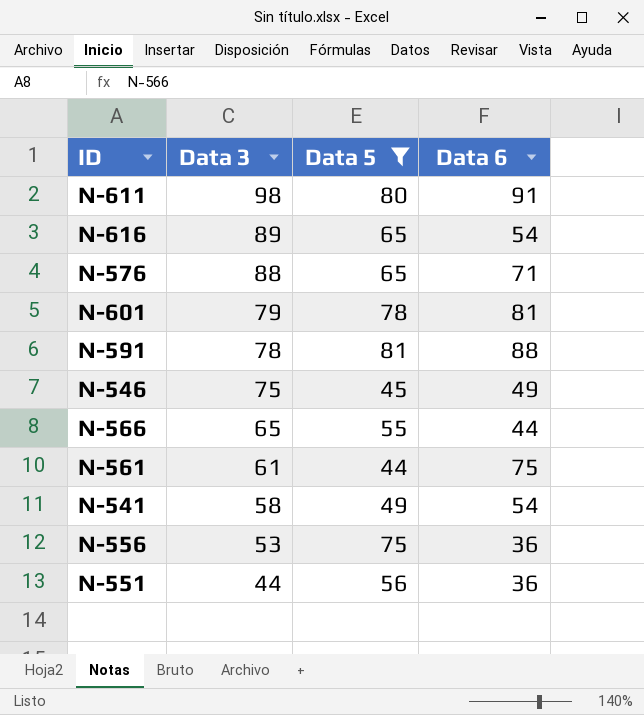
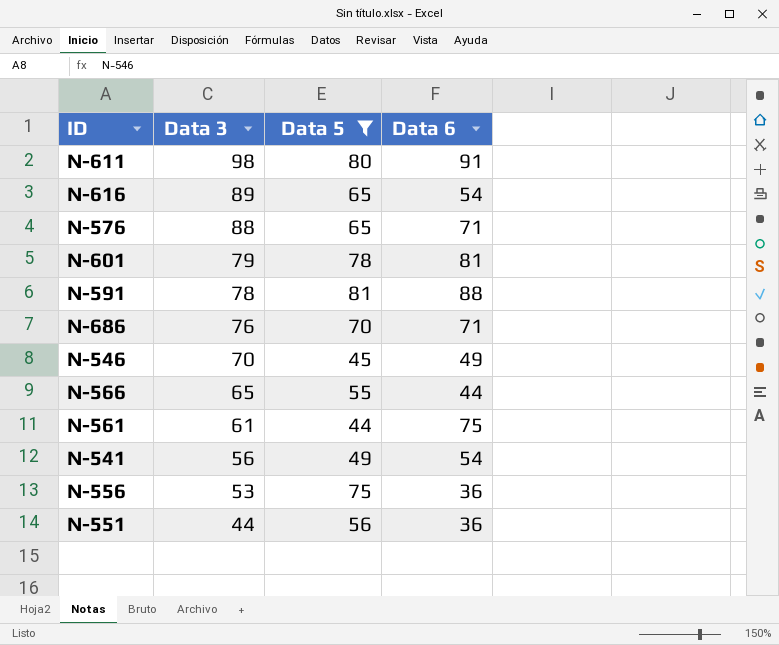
row N-686: none -> 76 | 70 | 71
N-546 | Data 3: 75 -> 70
N-541 | Data 3: 58 -> 56

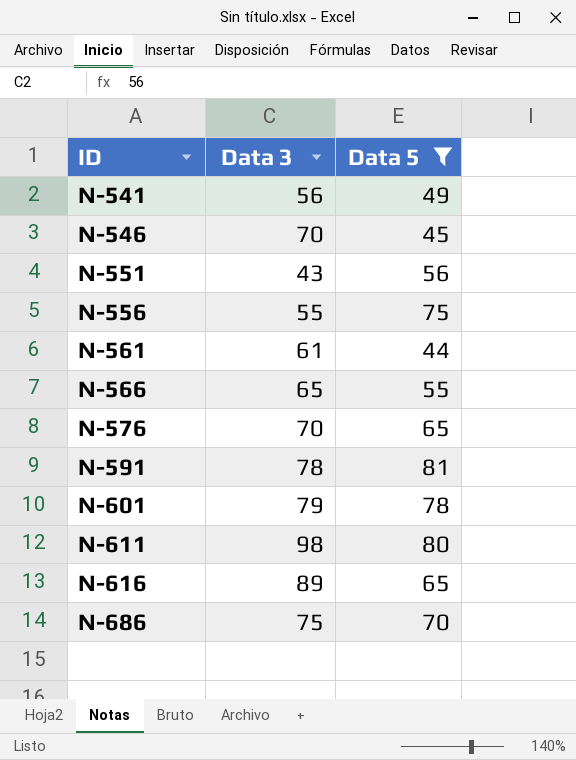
row order: Data 3 descending -> ID ascending
column Data 6 | position: 4 -> none
N-551 | Data 3: 44 -> 43
N-556 | Data 3: 53 -> 55
N-576 | Data 3: 88 -> 70
N-686 | Data 3: 76 -> 75

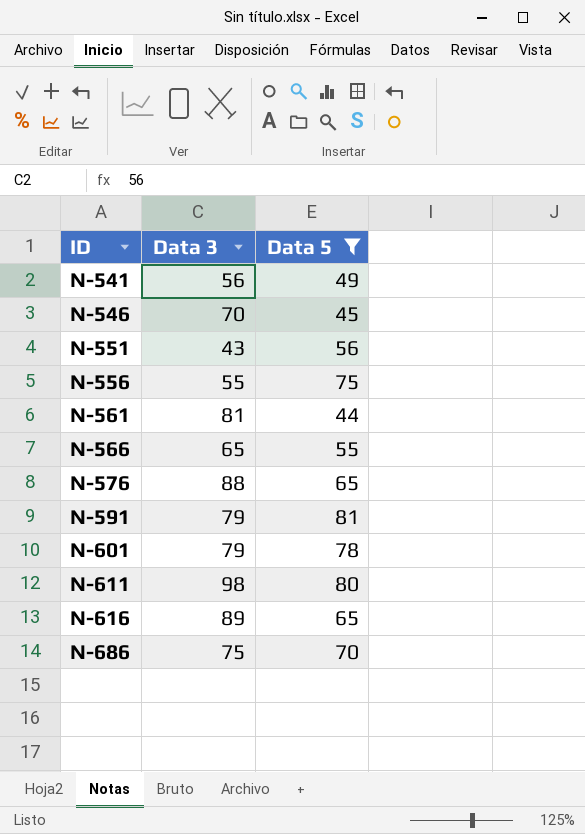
N-561 | Data 3: 61 -> 81
N-576 | Data 3: 70 -> 88
N-591 | Data 3: 78 -> 79

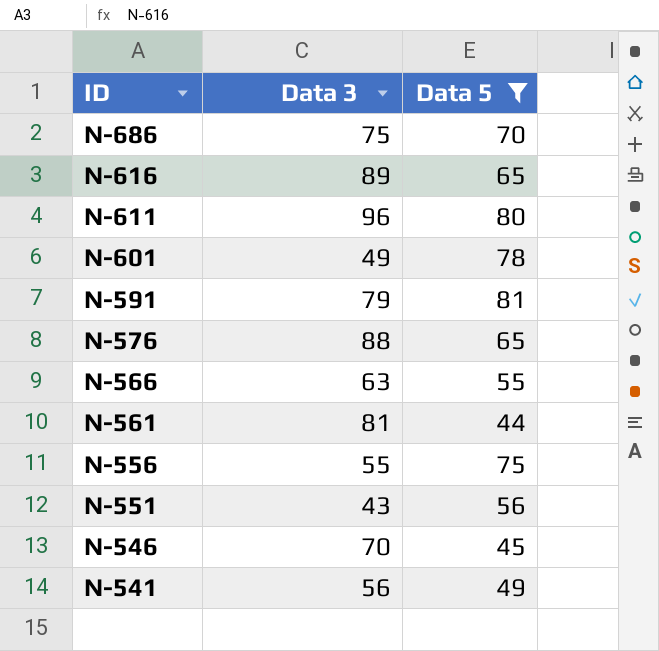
row order: ID ascending -> ID descending
N-611 | Data 3: 98 -> 96
N-601 | Data 3: 79 -> 49
N-566 | Data 3: 65 -> 63

